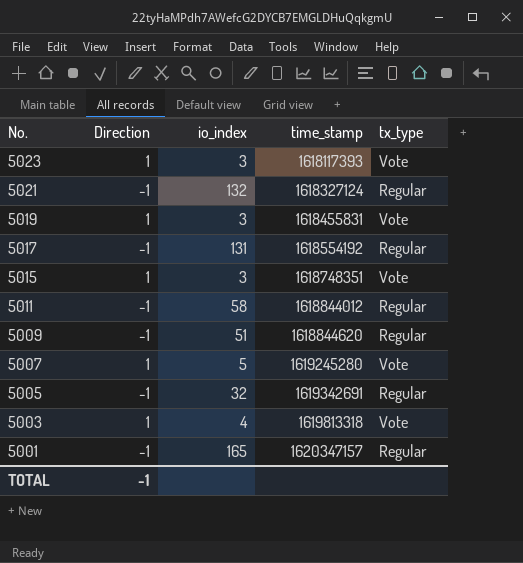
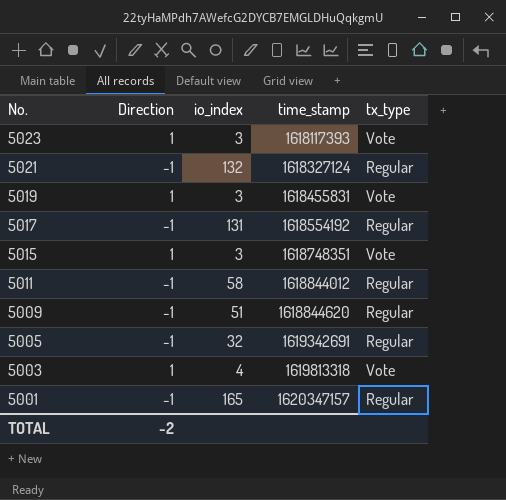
row 5007: 1 | 5 | 1619245280 | Vote -> none
TOTAL | Direction: -1 -> -2

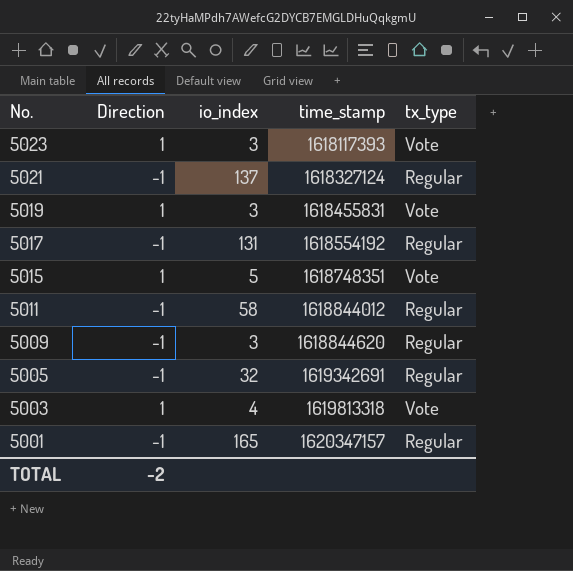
5021 | io_index: 132 -> 137
5015 | io_index: 3 -> 5
5009 | io_index: 51 -> 3

